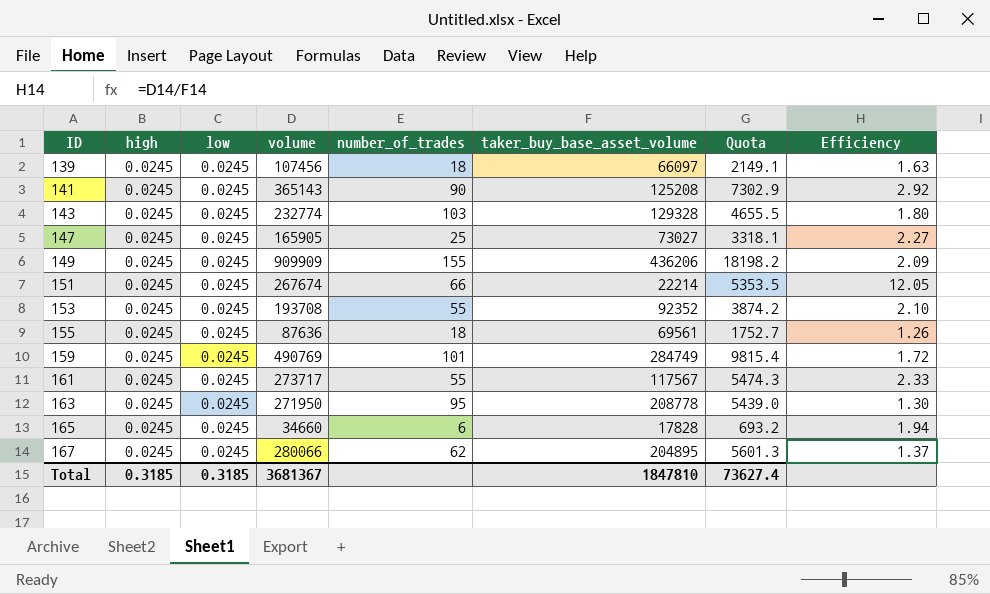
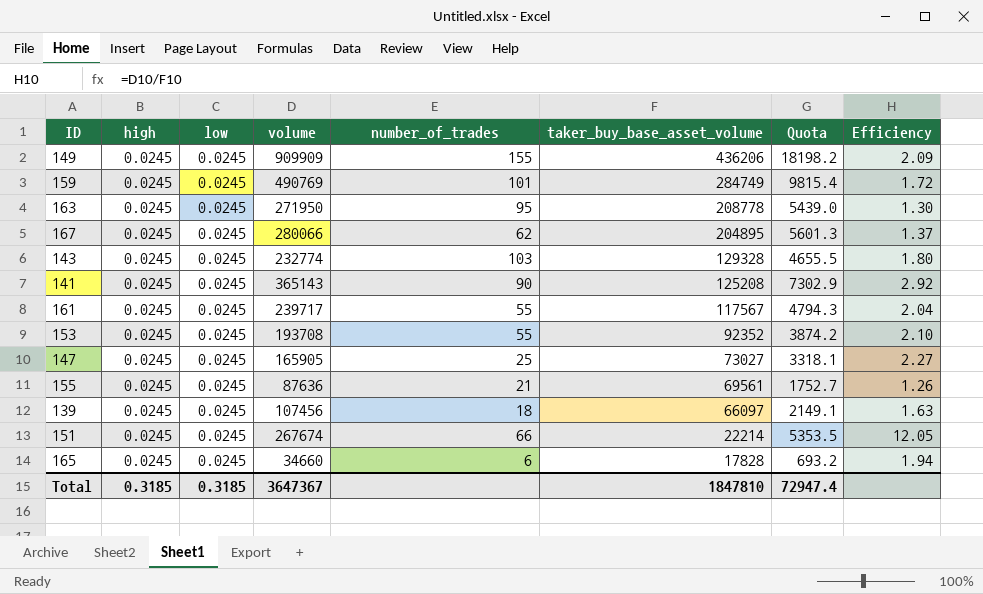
row order: ID ascending -> taker_buy_base_asset_volume descending
161 | volume: 273717 -> 239717
161 | Quota: 5474.3 -> 4794.3
161 | Efficiency: 2.33 -> 2.04
155 | number_of_trades: 18 -> 21
Total | volume: 3681367 -> 3647367
Total | Quota: 73627.4 -> 72947.4

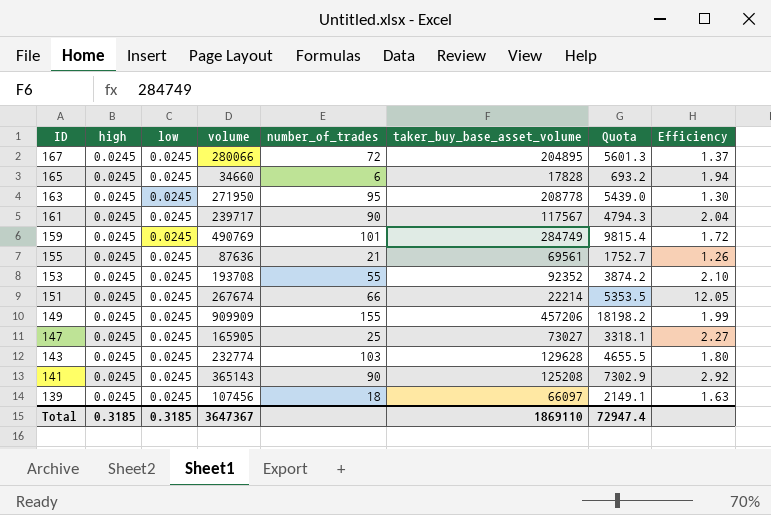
row order: taker_buy_base_asset_volume descending -> ID descending
167 | number_of_trades: 62 -> 72
161 | number_of_trades: 55 -> 90
149 | taker_buy_base_asset_volume: 436206 -> 457206
149 | Efficiency: 2.09 -> 1.99
143 | taker_buy_base_asset_volume: 129328 -> 129628
Total | taker_buy_base_asset_volume: 1847810 -> 1869110

